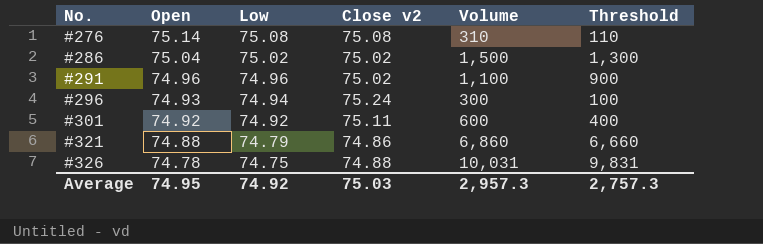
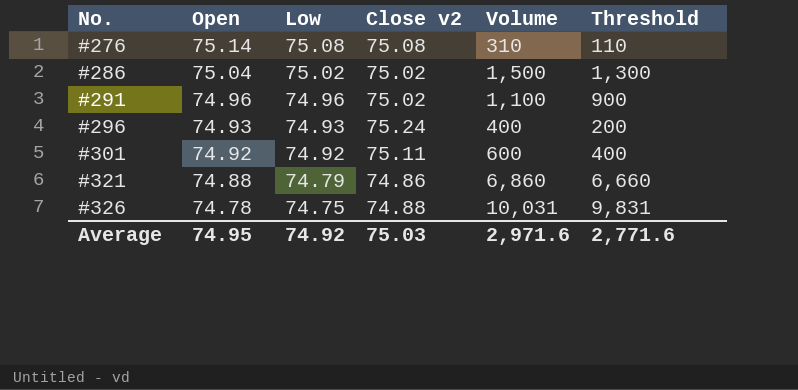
#296 | Low: 74.94 -> 74.93
#296 | Volume: 300 -> 400
#296 | Threshold: 100 -> 200
Average | Volume: 2,957.3 -> 2,971.6
Average | Threshold: 2,757.3 -> 2,771.6

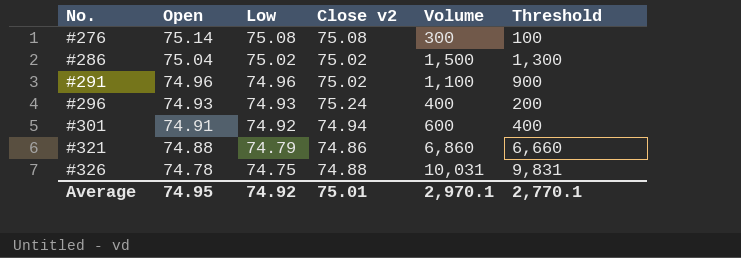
#276 | Volume: 310 -> 300
#276 | Threshold: 110 -> 100
#301 | Open: 74.92 -> 74.91
#301 | Close v2: 75.11 -> 74.94
Average | Close v2: 75.03 -> 75.01
Average | Volume: 2,971.6 -> 2,970.1
Average | Threshold: 2,771.6 -> 2,770.1

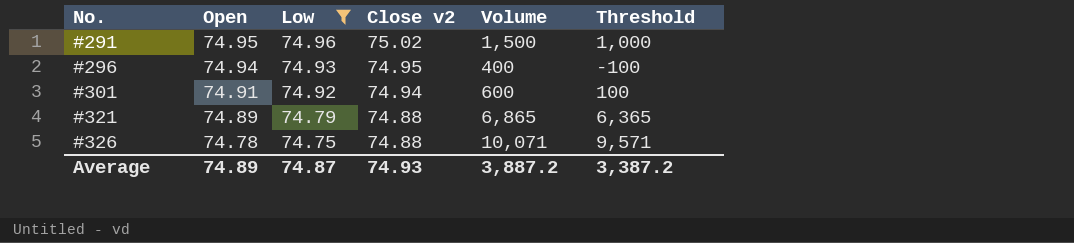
filter: none -> Low <= 74.96
column Threshold | formula: [Volume] - 200 -> [Volume] - 500
#291 | Open: 74.96 -> 74.95
#291 | Volume: 1,100 -> 1,500
#296 | Open: 74.93 -> 74.94
#296 | Close v2: 75.24 -> 74.95
#321 | Open: 74.88 -> 74.89
#321 | Close v2: 74.86 -> 74.88
#321 | Volume: 6,860 -> 6,865
#326 | Volume: 10,031 -> 10,071
Average | Open: 74.95 -> 74.89
Average | Low: 74.92 -> 74.87
Average | Close v2: 75.01 -> 74.93
Average | Volume: 2,970.1 -> 3,887.2
Average | Threshold: 2,770.1 -> 3,387.2

